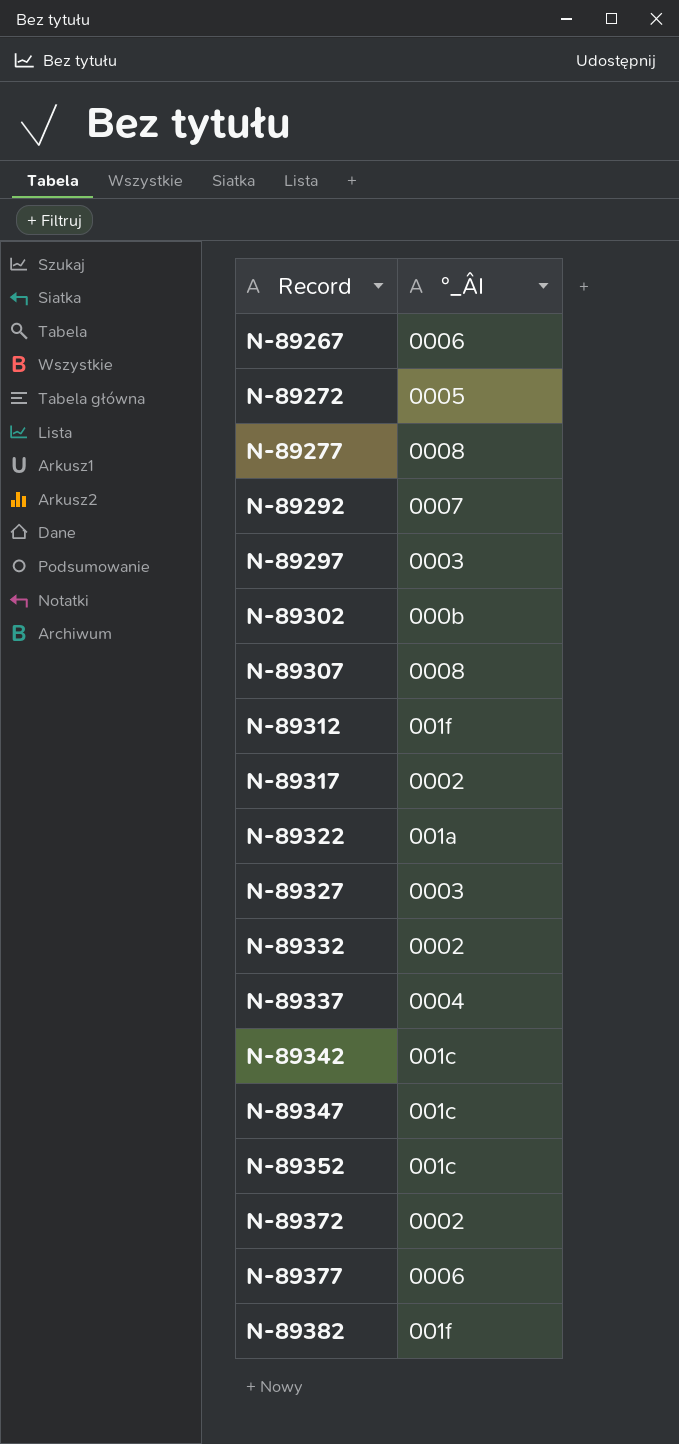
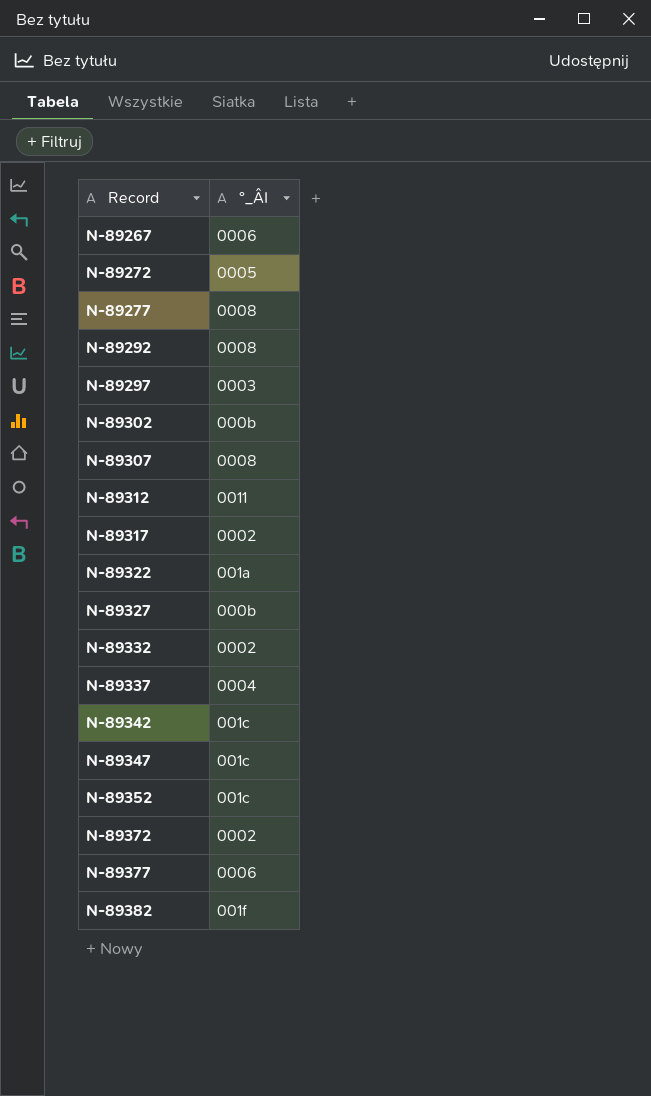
N-89292 | °_ÂI: 0007 -> 0008
N-89312 | °_ÂI: 001f -> 0011
N-89327 | °_ÂI: 0003 -> 000b

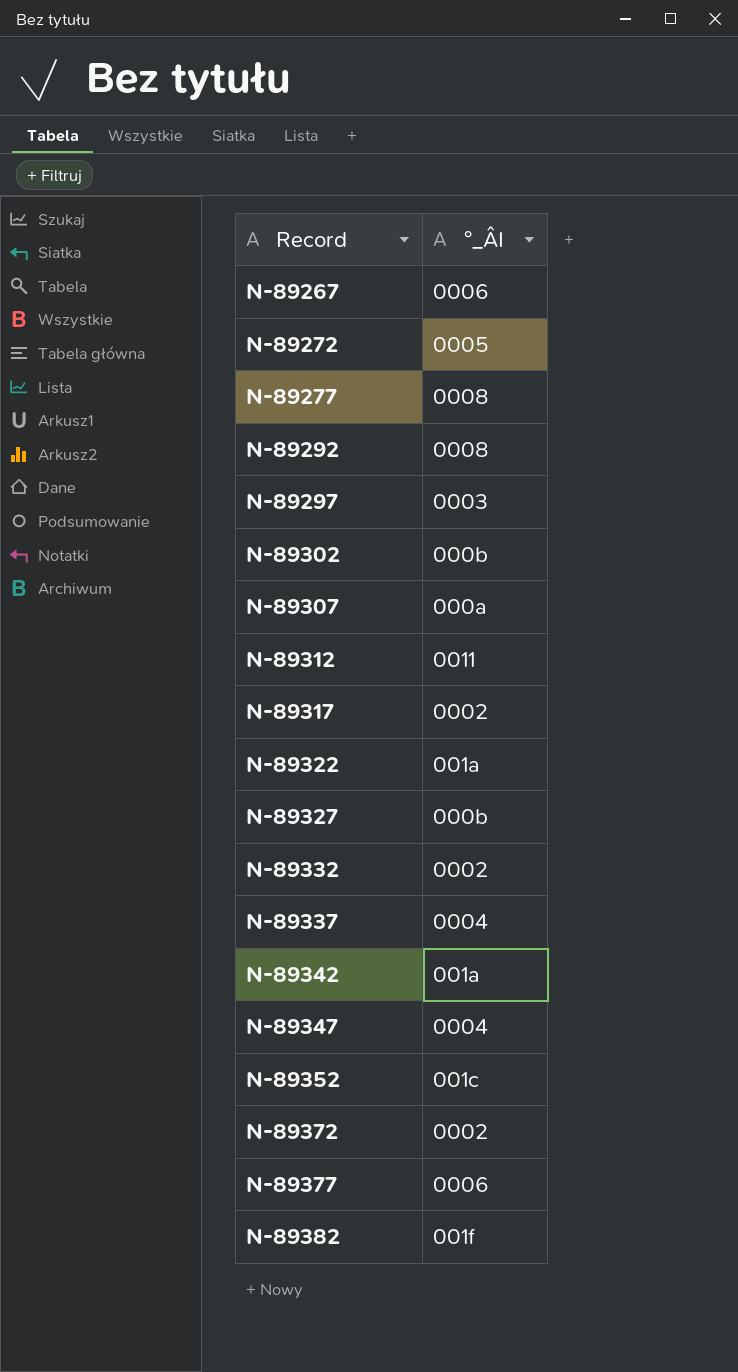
N-89307 | °_ÂI: 0008 -> 000a
N-89342 | °_ÂI: 001c -> 001a
N-89347 | °_ÂI: 001c -> 0004

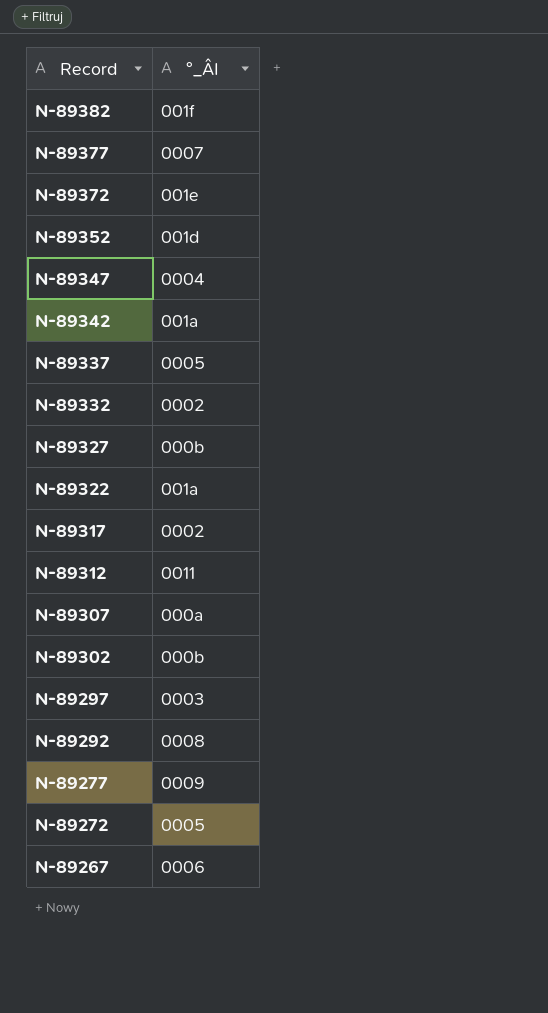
row order: Record ascending -> Record descending
N-89377 | °_ÂI: 0006 -> 0007
N-89372 | °_ÂI: 0002 -> 001e
N-89352 | °_ÂI: 001c -> 001d
N-89337 | °_ÂI: 0004 -> 0005
N-89277 | °_ÂI: 0008 -> 0009

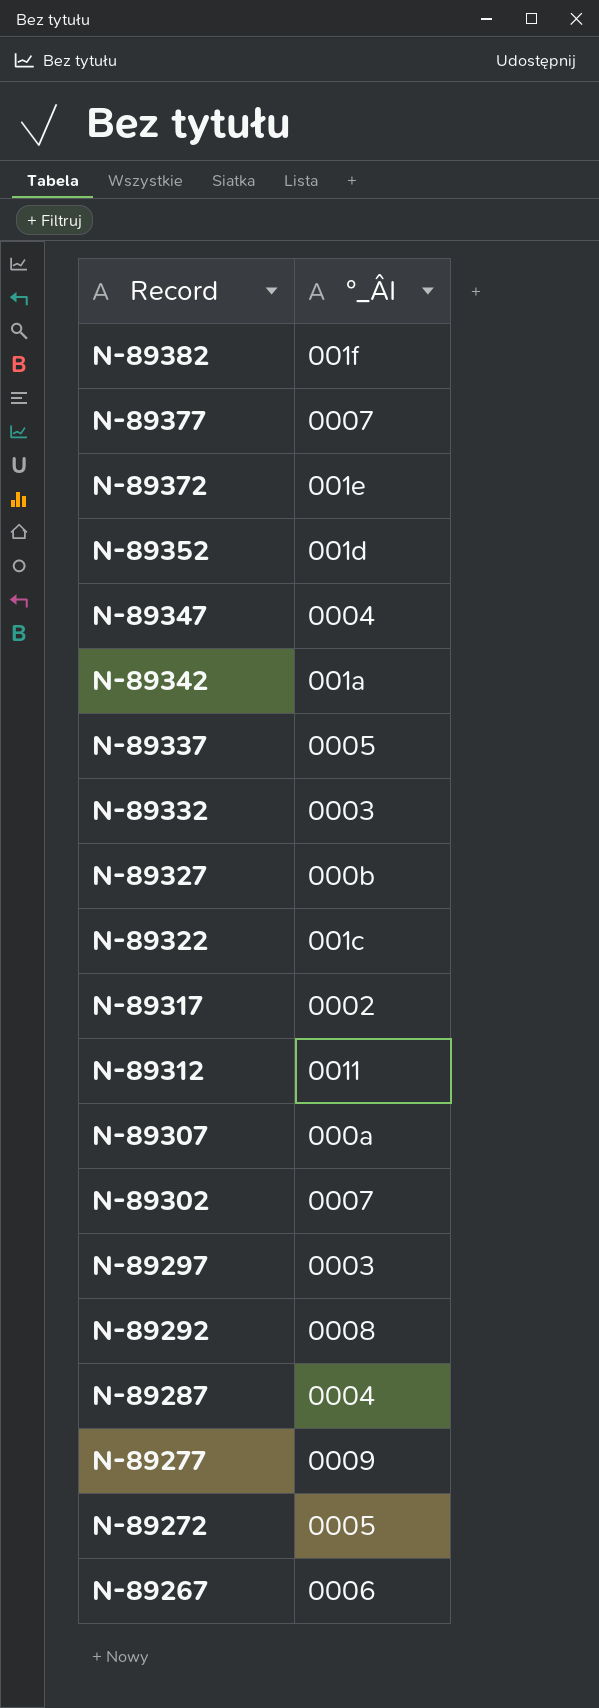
N-89332 | °_ÂI: 0002 -> 0003
N-89322 | °_ÂI: 001a -> 001c
N-89302 | °_ÂI: 000b -> 0007
row N-89287: none -> 0004

